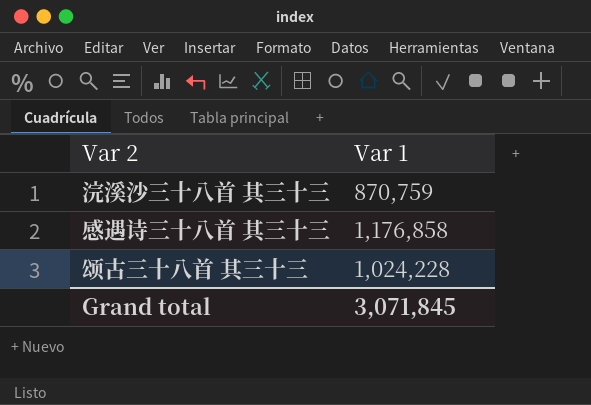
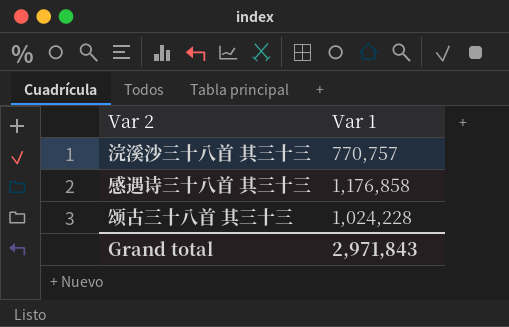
浣溪沙三十八首 其三十三 | Var 1: 870,759 -> 770,757
Grand total | Var 1: 3,071,845 -> 2,971,843

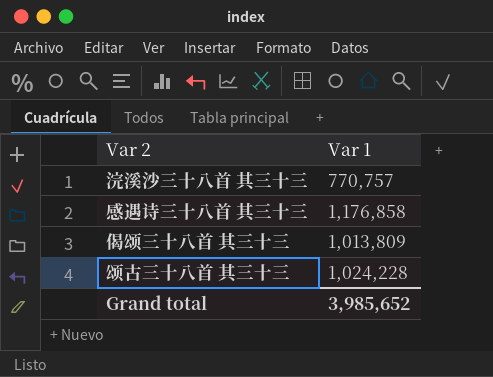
row 偈颂三十八首 其三十三: none -> 1,013,809
Grand total | Var 1: 2,971,843 -> 3,985,652

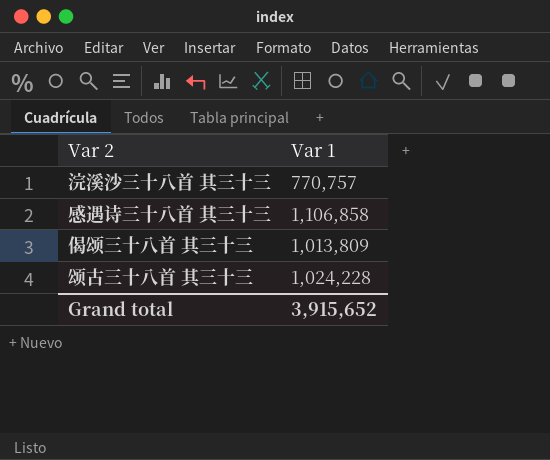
感遇诗三十八首 其三十三 | Var 1: 1,176,858 -> 1,106,858
Grand total | Var 1: 3,985,652 -> 3,915,652

